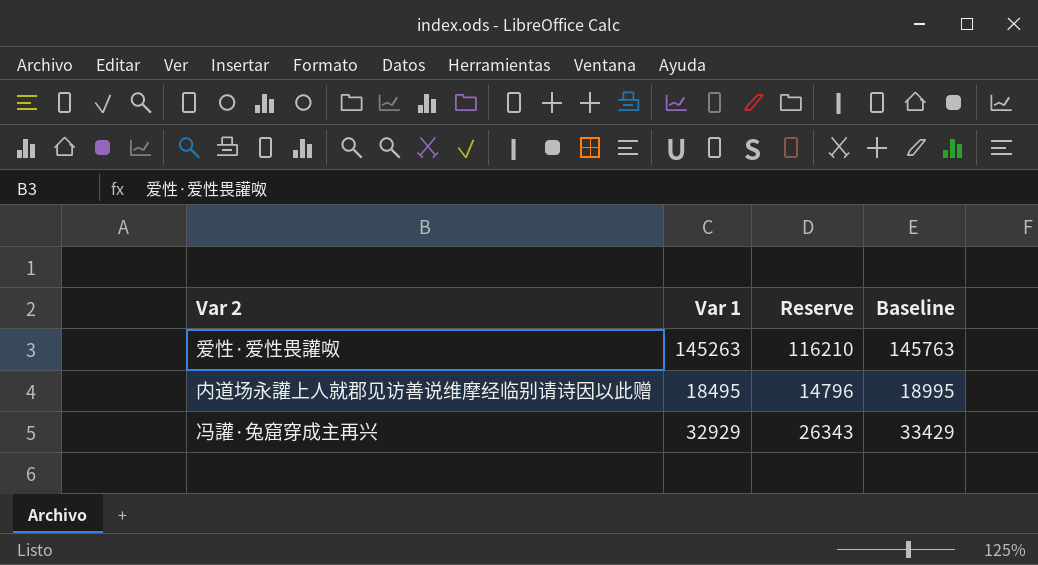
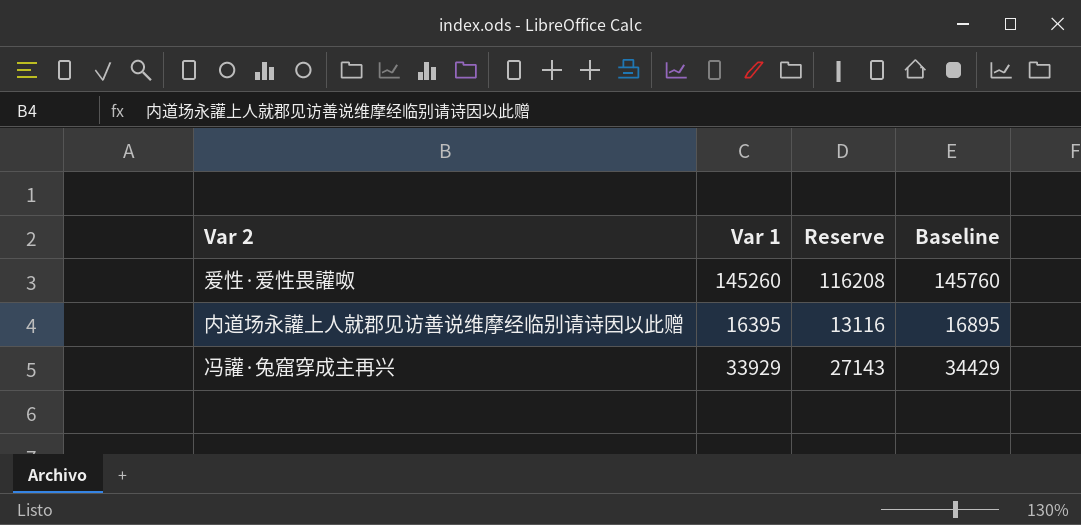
爱性·爱性畏讙呶 | Var 1: 145263 -> 145260
爱性·爱性畏讙呶 | Reserve: 116210 -> 116208
爱性·爱性畏讙呶 | Baseline: 145763 -> 145760
内道场永讙上人就郡见访善说维摩经临别请诗因以此赠 | Var 1: 18495 -> 16395
内道场永讙上人就郡见访善说维摩经临别请诗因以此赠 | Reserve: 14796 -> 13116
内道场永讙上人就郡见访善说维摩经临别请诗因以此赠 | Baseline: 18995 -> 16895
冯讙·兔窟穿成主再兴 | Var 1: 32929 -> 33929
冯讙·兔窟穿成主再兴 | Reserve: 26343 -> 27143
冯讙·兔窟穿成主再兴 | Baseline: 33429 -> 34429

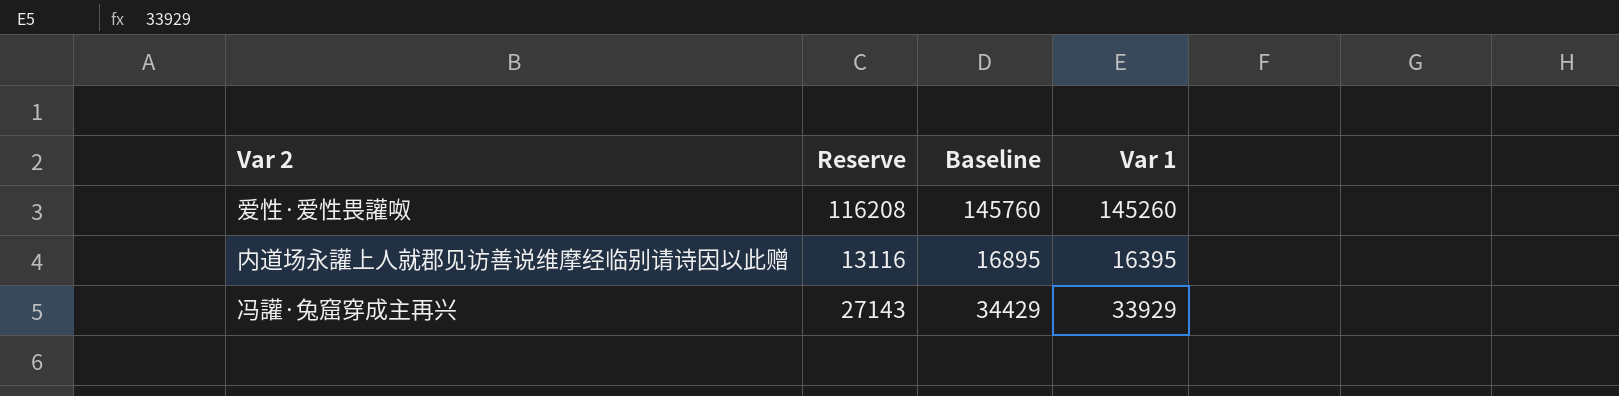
column Var 1 | position: 2 -> 4

